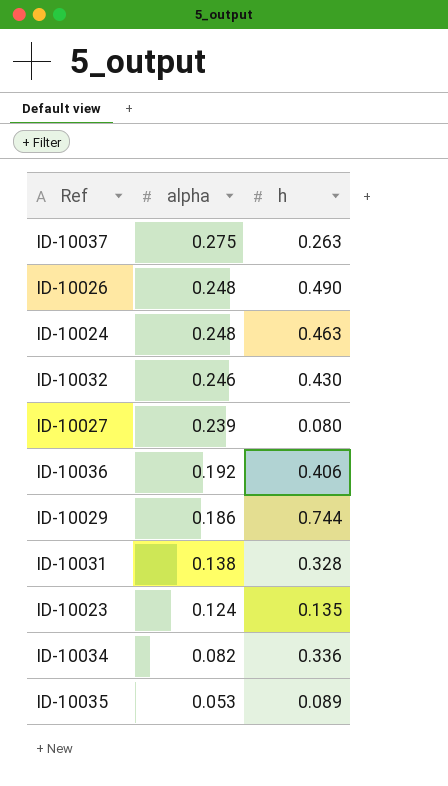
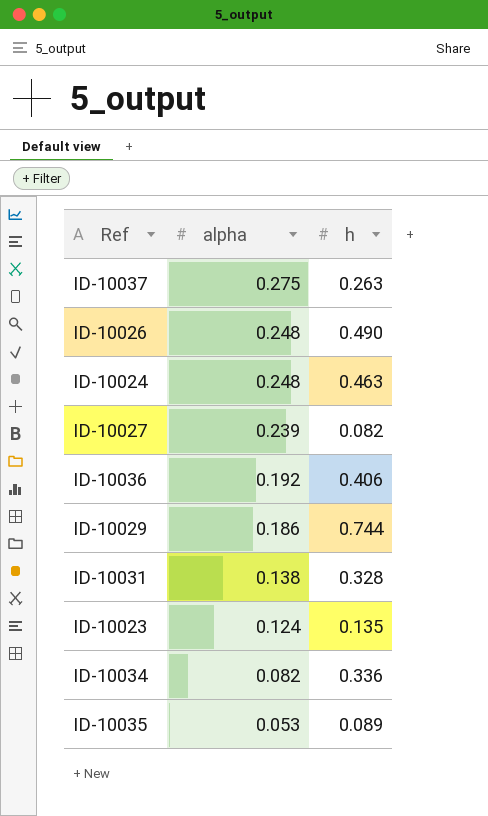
row ID-10032: 0.246 | 0.430 -> none
ID-10027 | h: 0.080 -> 0.082

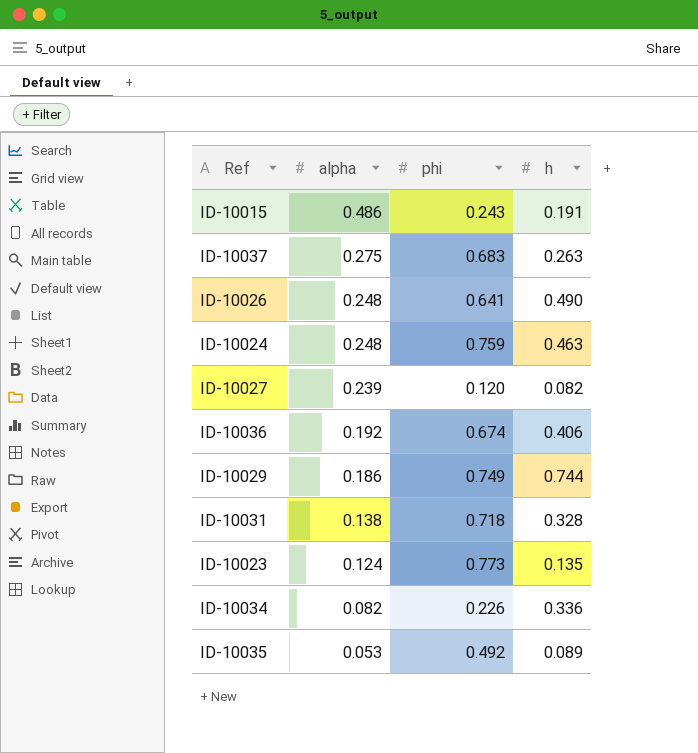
column phi | position: none -> 3
row ID-10015: none -> 0.486 | 0.243 | 0.191

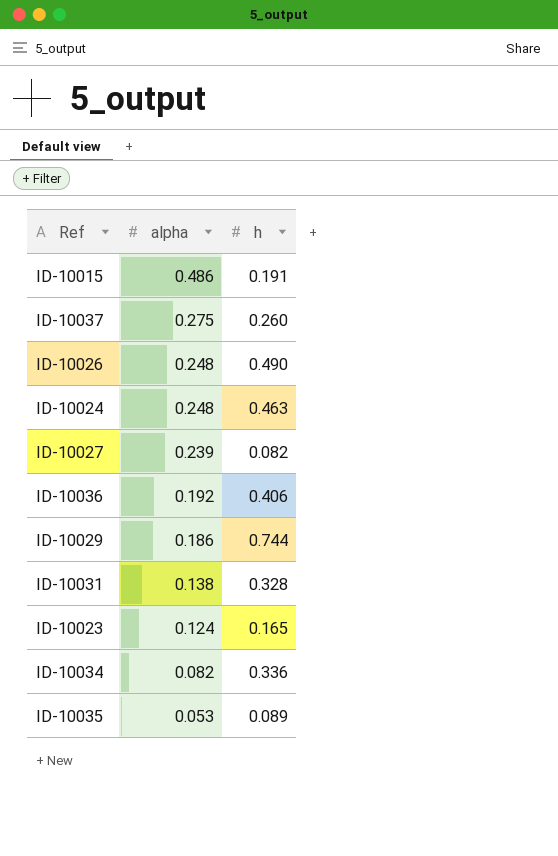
column phi | position: 3 -> none
ID-10037 | h: 0.263 -> 0.260
ID-10023 | h: 0.135 -> 0.165

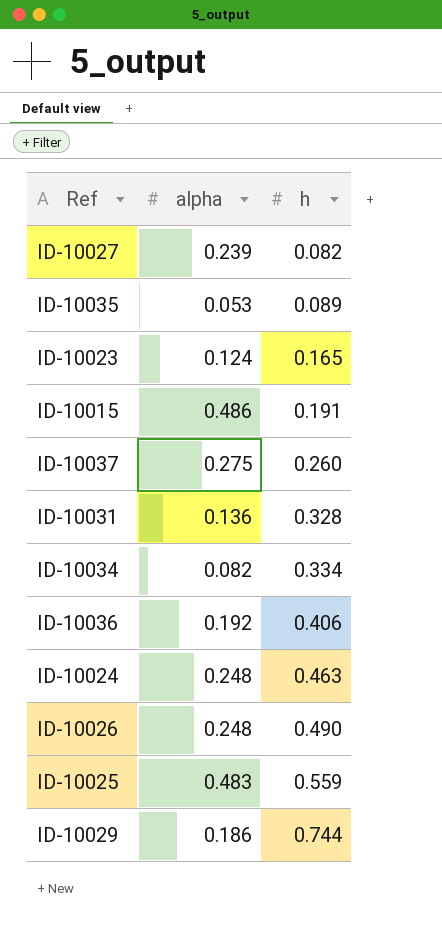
row order: alpha descending -> h ascending
ID-10031 | alpha: 0.138 -> 0.136
ID-10034 | h: 0.336 -> 0.334
row ID-10025: none -> 0.483 | 0.559

